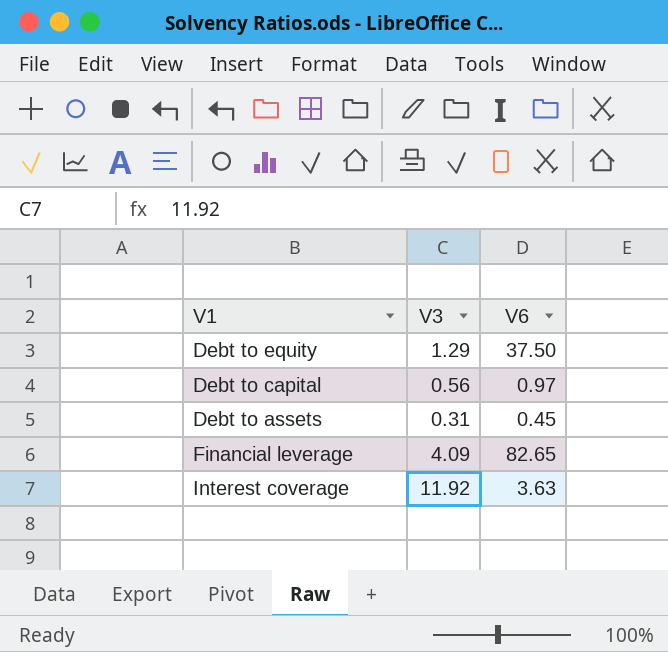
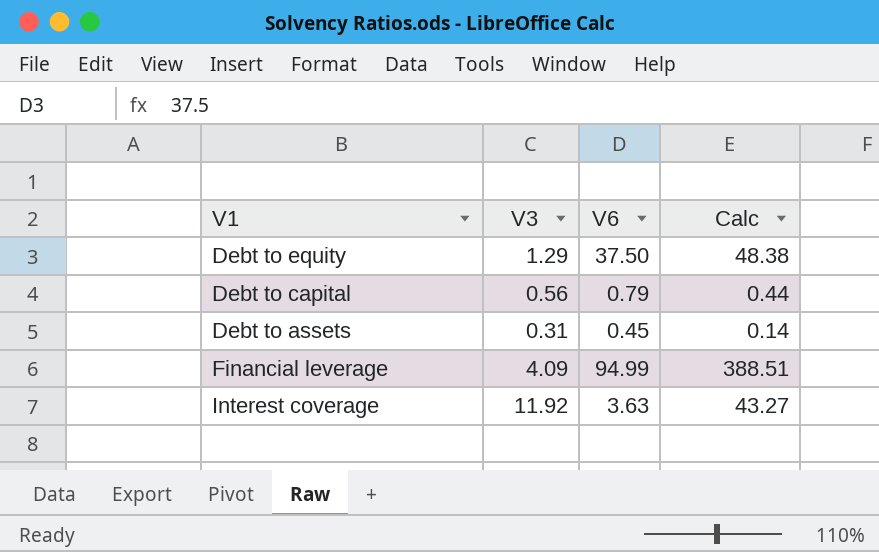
column Calc | formula: none -> [V3] * [V6]
Debt to capital | V6: 0.97 -> 0.79
Financial leverage | V6: 82.65 -> 94.99

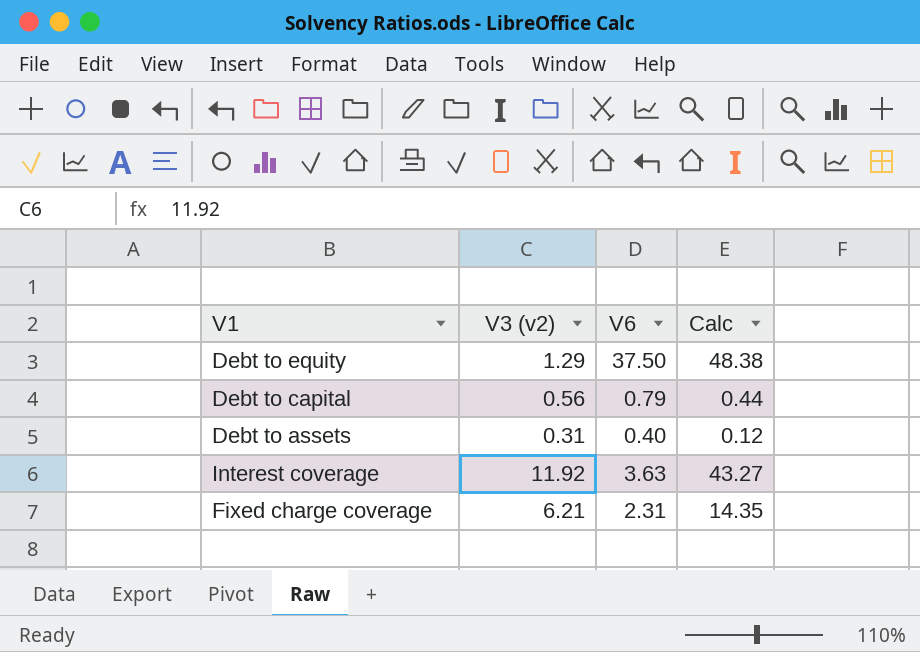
column name: V3 -> V3 (v2)
row Financial leverage: 4.09 | 94.99 | 388.51 -> none
Debt to assets | V6: 0.45 -> 0.40
Debt to assets | Calc: 0.14 -> 0.12
row Fixed charge coverage: none -> 6.21 | 2.31 | 14.35

